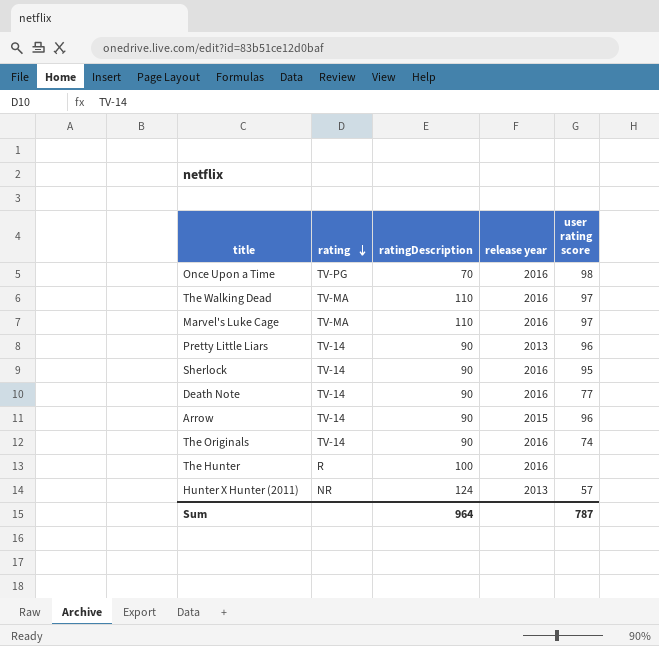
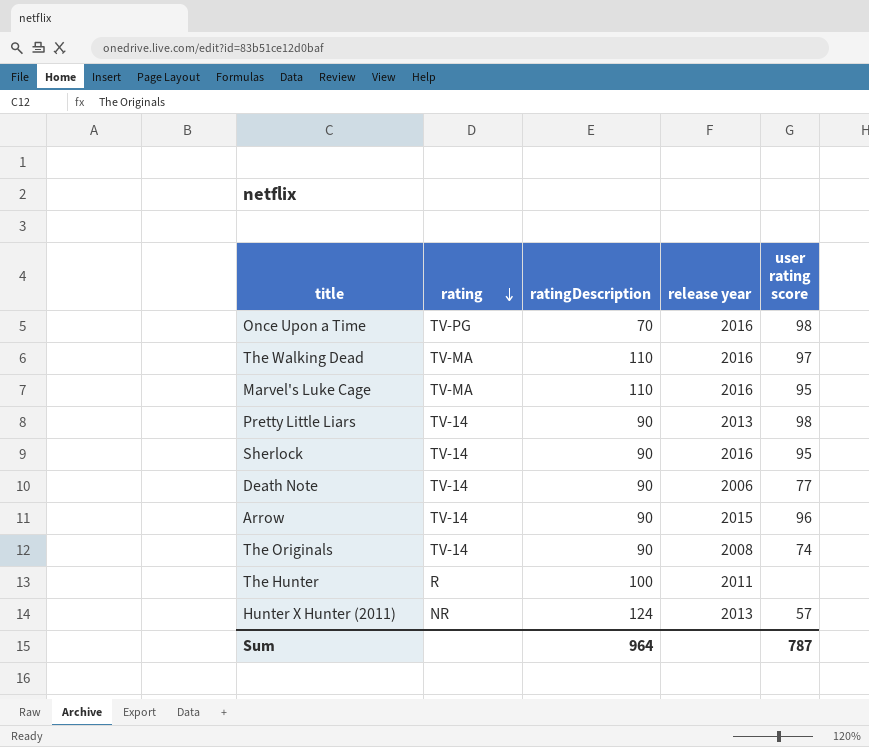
Marvel's Luke Cage | user rating score: 97 -> 95
Pretty Little Liars | user rating score: 96 -> 98
Death Note | release year: 2016 -> 2006
The Originals | release year: 2016 -> 2008
The Hunter | release year: 2016 -> 2011

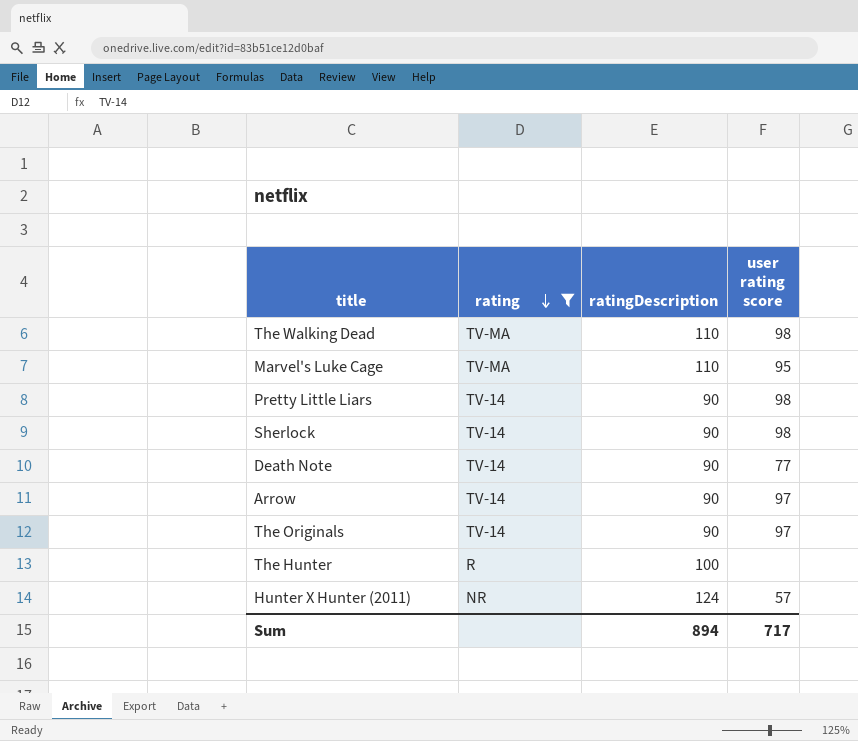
filter: none -> rating != TV-PG
column release year | position: 4 -> none
The Walking Dead | user rating score: 97 -> 98
Sherlock | user rating score: 95 -> 98
Arrow | user rating score: 96 -> 97
The Originals | user rating score: 74 -> 97
Sum | ratingDescription: 964 -> 894
Sum | user rating score: 787 -> 717

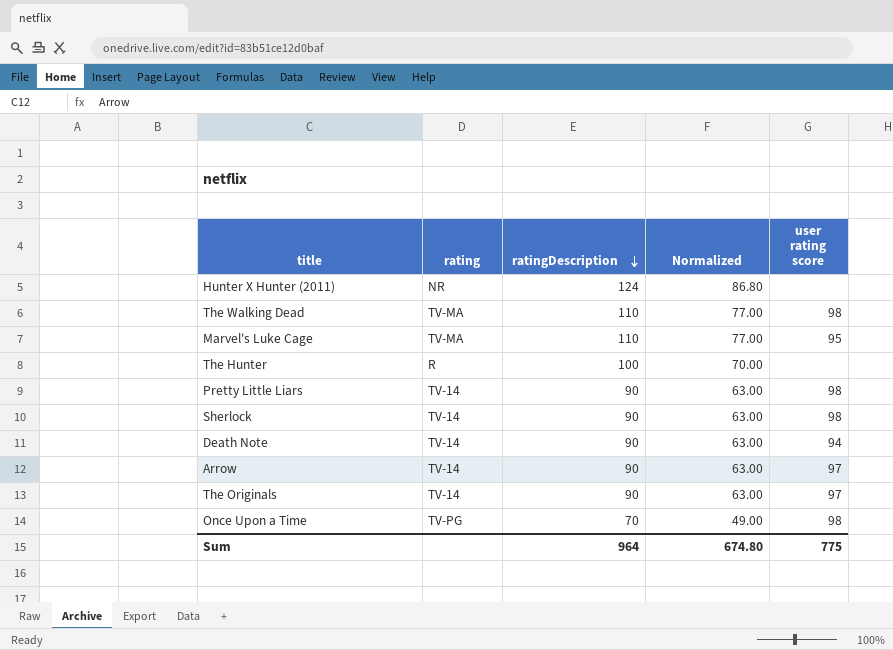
filter: rating != TV-PG -> none
row order: rating descending -> ratingDescription descending
column Normalized | formula: none -> [ratingDescription] * 0.7
Hunter X Hunter (2011) | user rating score: 57 -> none
Death Note | user rating score: 77 -> 94
Sum | ratingDescription: 894 -> 964
Sum | user rating score: 717 -> 775

